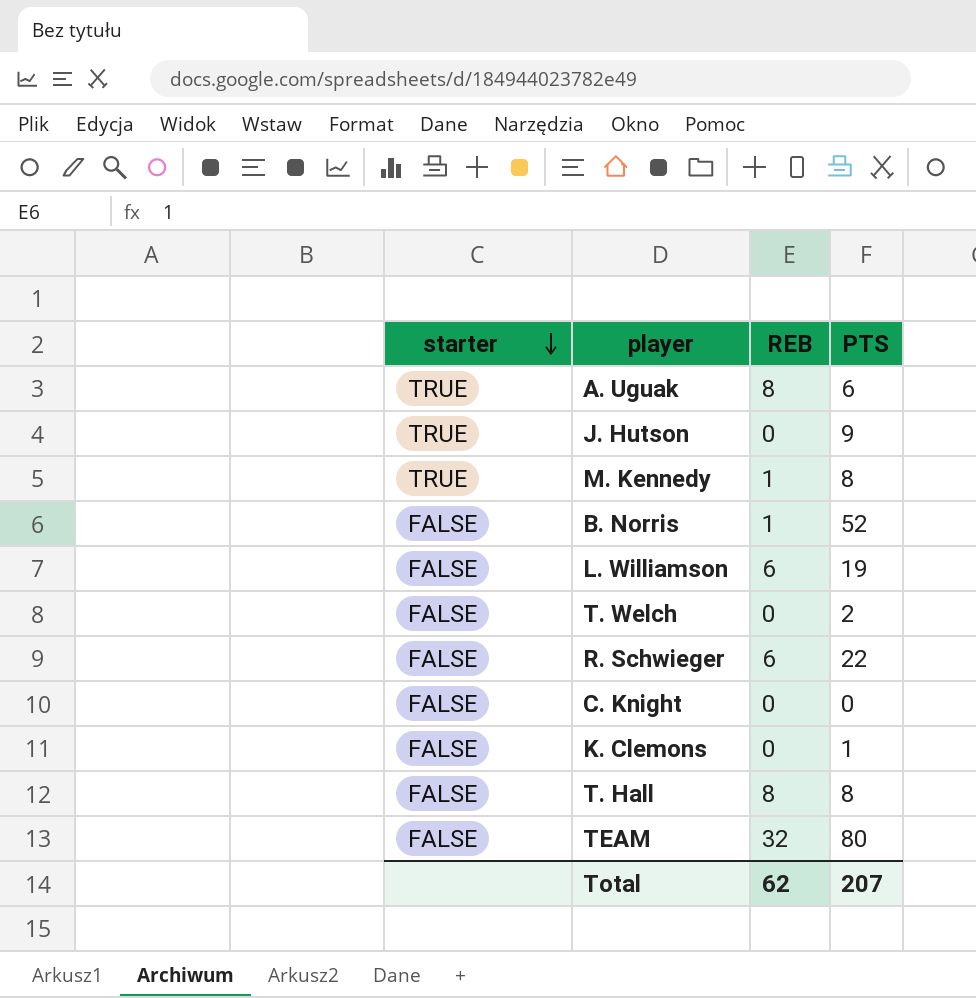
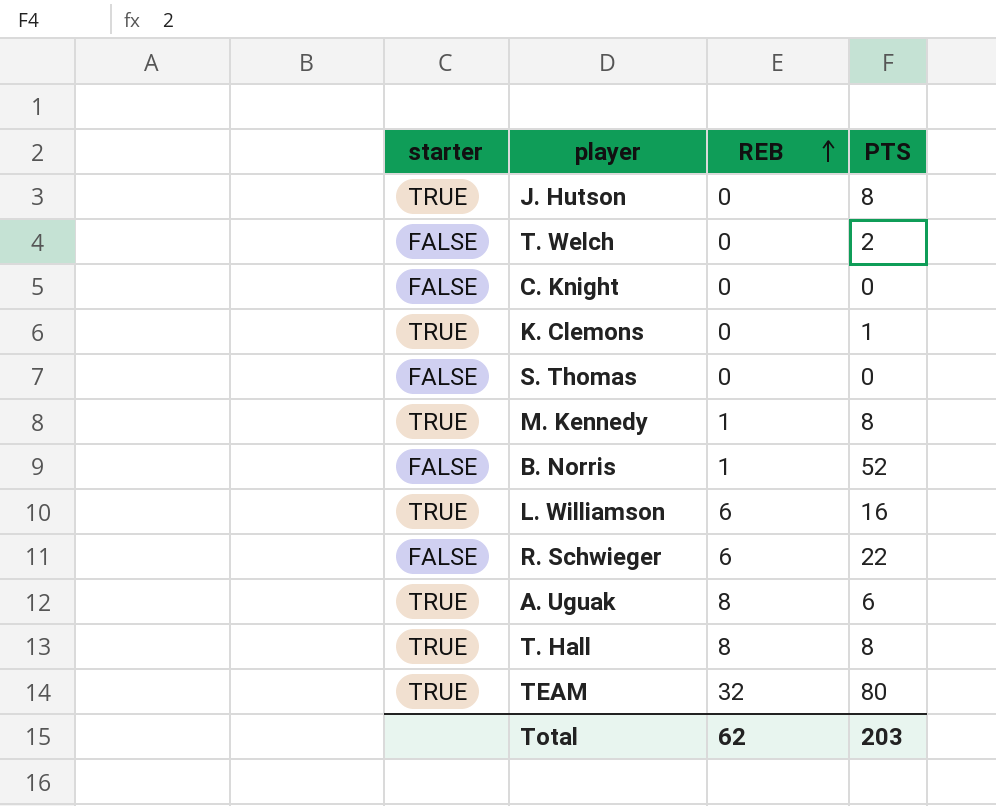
row order: starter descending -> REB ascending
J. Hutson | PTS: 9 -> 8
K. Clemons | starter: FALSE -> TRUE
row S. Thomas: none -> FALSE | 0 | 0
L. Williamson | starter: FALSE -> TRUE
L. Williamson | PTS: 19 -> 16
T. Hall | starter: FALSE -> TRUE
TEAM | starter: FALSE -> TRUE
Total | PTS: 207 -> 203

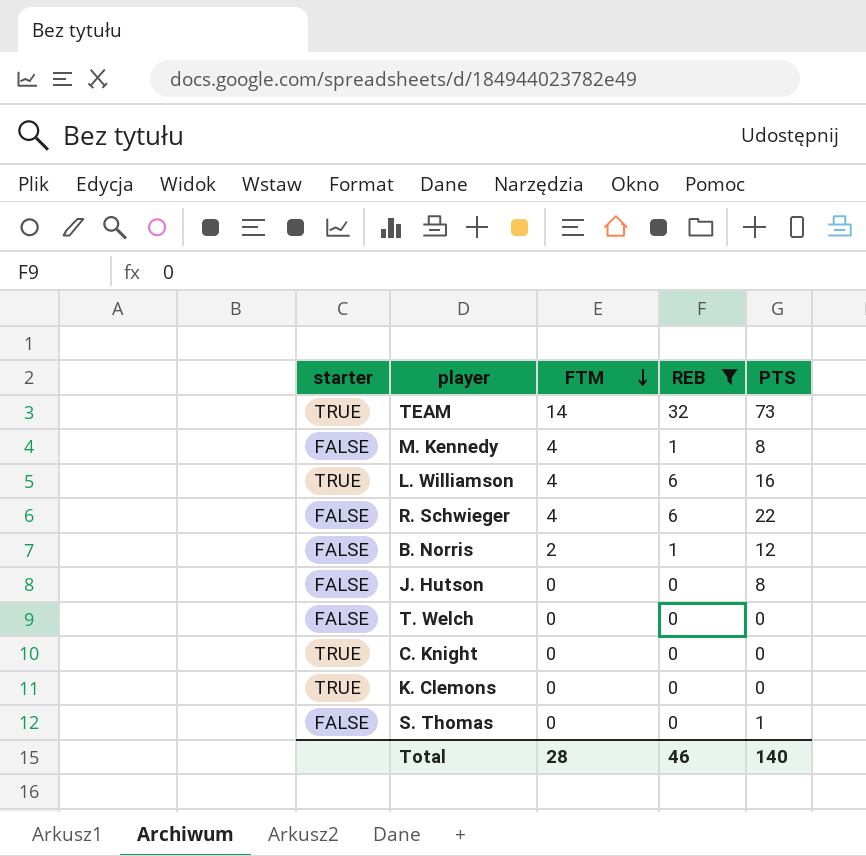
filter: none -> REB != 8
row order: REB ascending -> FTM descending
column FTM | position: none -> 3
TEAM | PTS: 80 -> 73
M. Kennedy | starter: TRUE -> FALSE
B. Norris | PTS: 52 -> 12
J. Hutson | starter: TRUE -> FALSE
T. Welch | PTS: 2 -> 0
C. Knight | starter: FALSE -> TRUE
K. Clemons | PTS: 1 -> 0
S. Thomas | PTS: 0 -> 1
Total | REB: 62 -> 46
Total | PTS: 203 -> 140

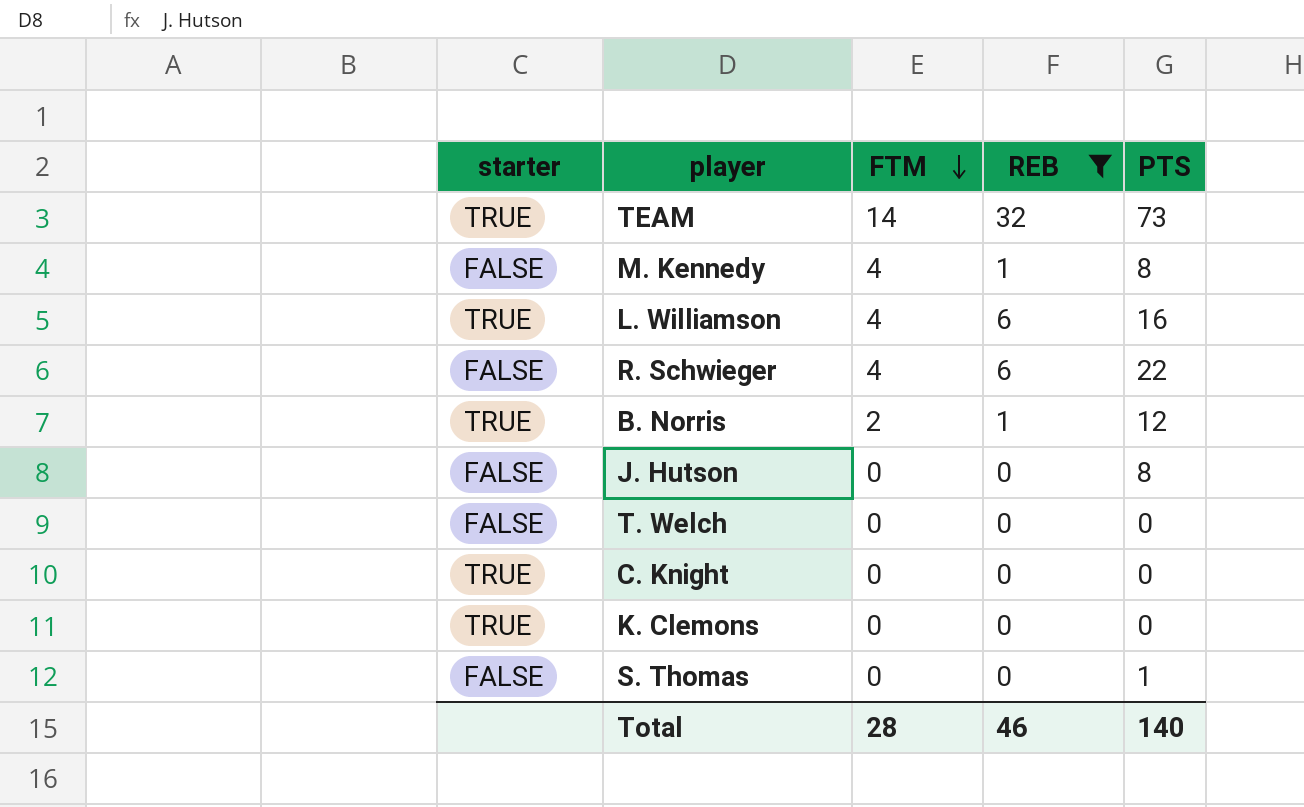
B. Norris | starter: FALSE -> TRUE

